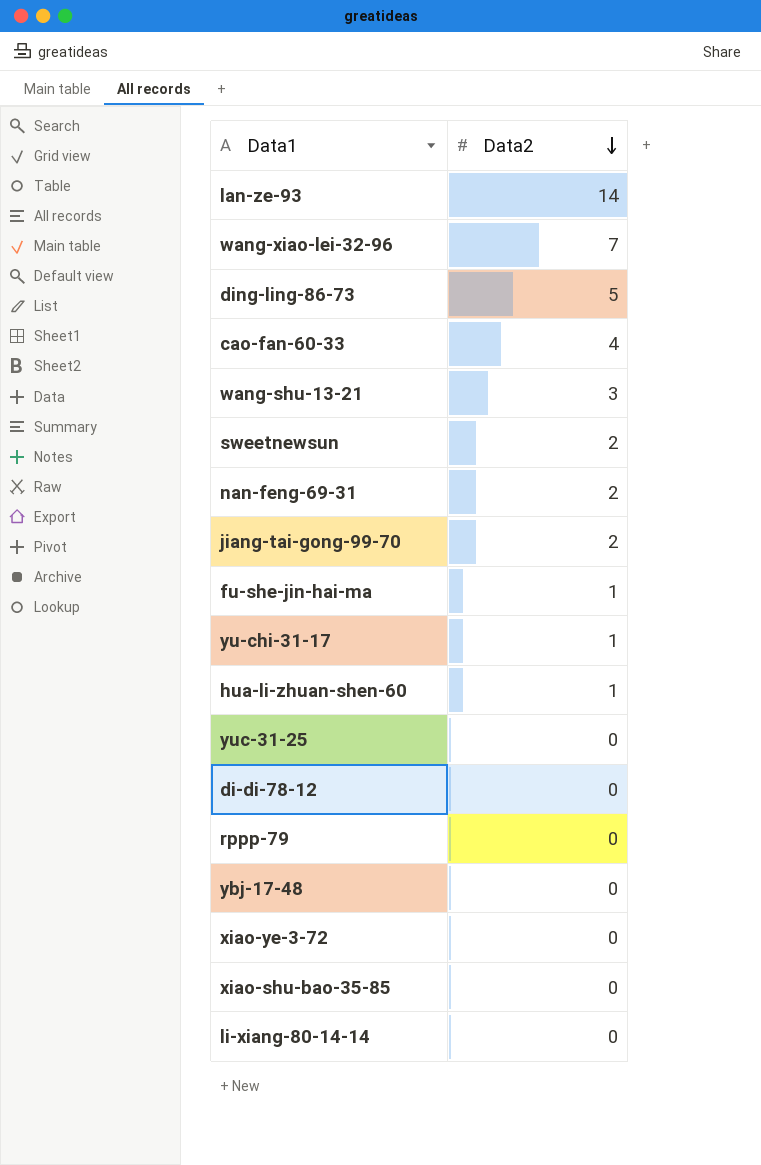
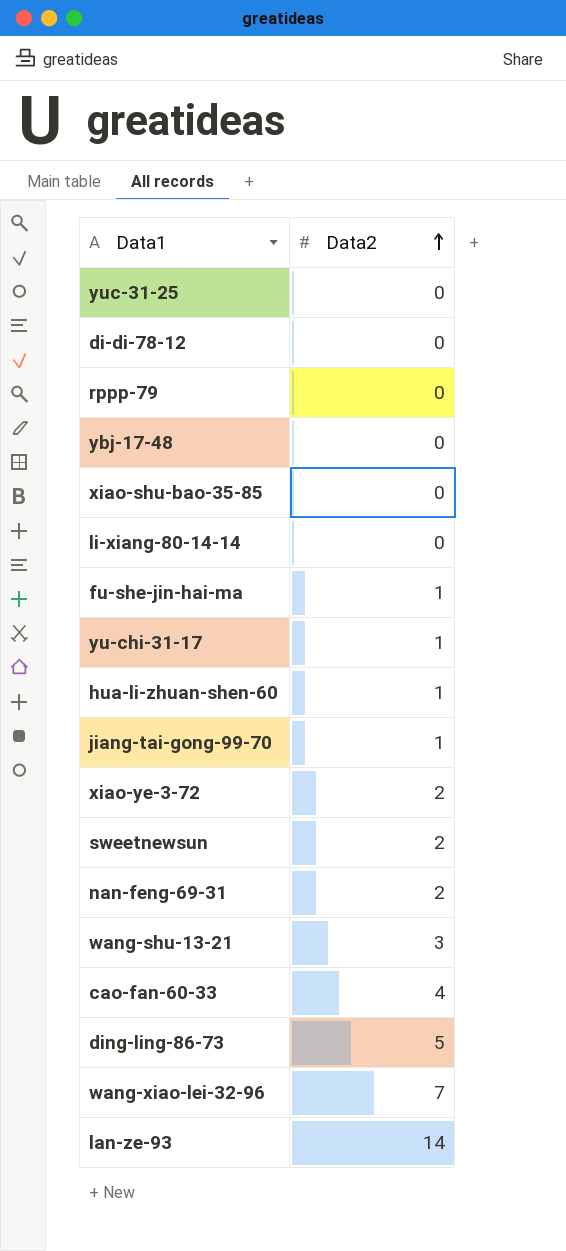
row order: Data2 descending -> Data2 ascending
jiang-tai-gong-99-70 | Data2: 2 -> 1
xiao-ye-3-72 | Data2: 0 -> 2

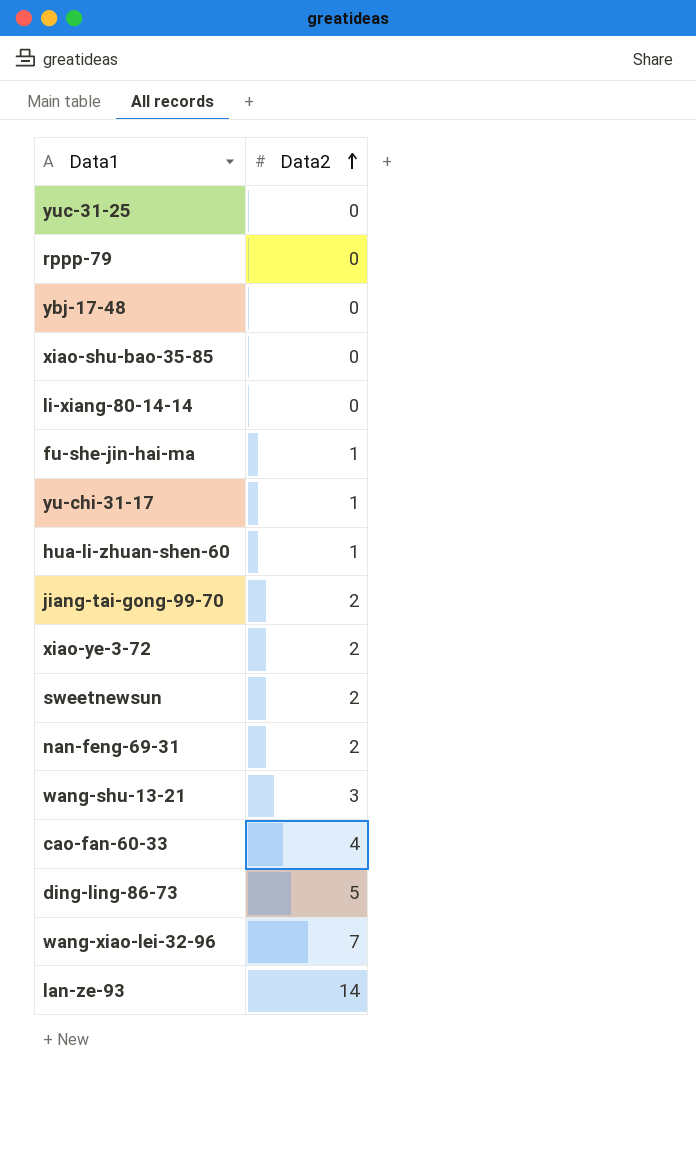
row di-di-78-12: 0 -> none
jiang-tai-gong-99-70 | Data2: 1 -> 2

